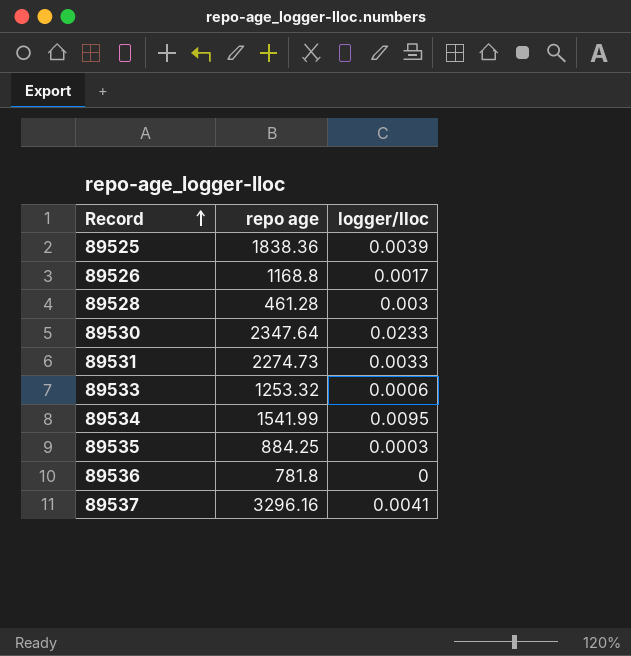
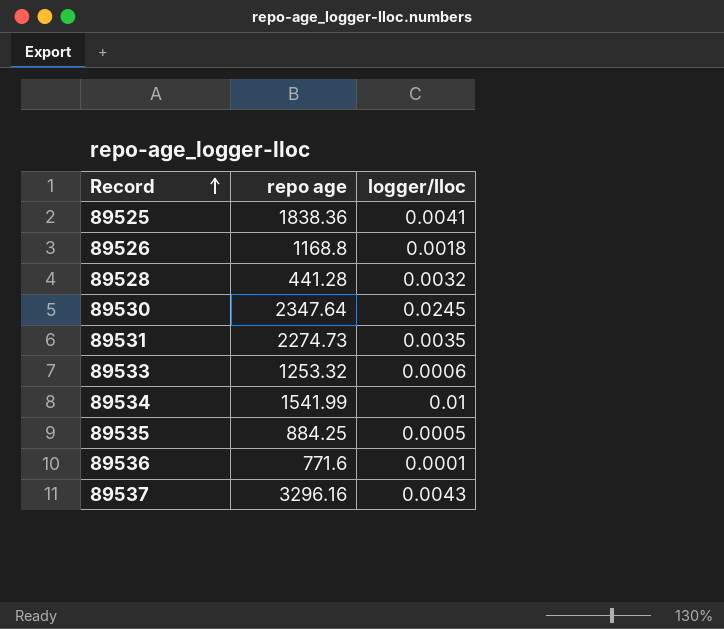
89525 | logger/lloc: 0.0039 -> 0.0041
89526 | logger/lloc: 0.0017 -> 0.0018
89528 | repo age: 461.28 -> 441.28
89528 | logger/lloc: 0.003 -> 0.0032
89530 | logger/lloc: 0.0233 -> 0.0245
89531 | logger/lloc: 0.0033 -> 0.0035
89534 | logger/lloc: 0.0095 -> 0.01
89535 | logger/lloc: 0.0003 -> 0.0005
89536 | repo age: 781.8 -> 771.6
89536 | logger/lloc: 0 -> 0.0001
89537 | logger/lloc: 0.0041 -> 0.0043

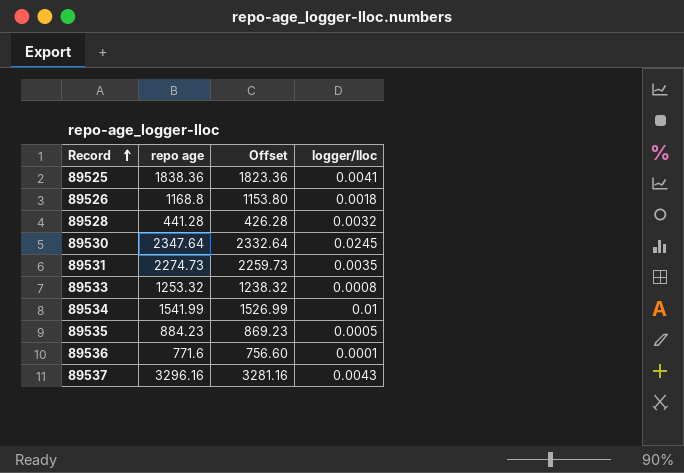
column Offset | formula: none -> [repo age] - 15
89533 | logger/lloc: 0.0006 -> 0.0008
89535 | repo age: 884.25 -> 884.23

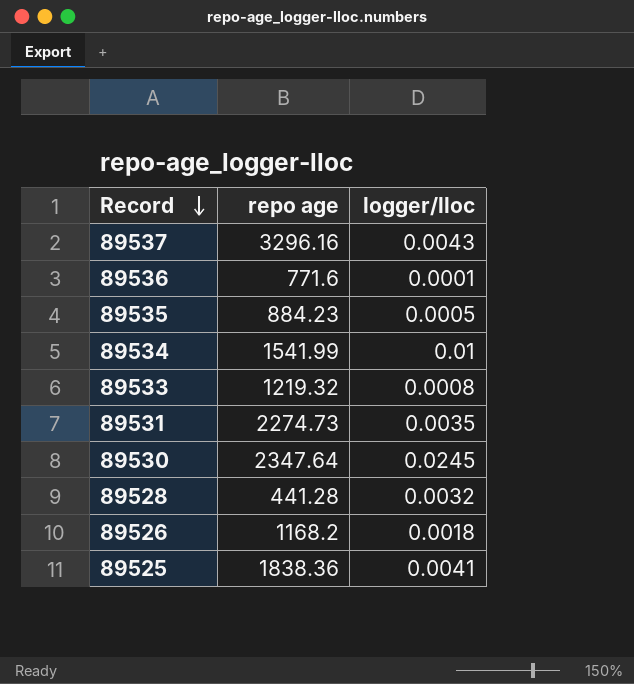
row order: Record ascending -> Record descending
column Offset | formula: [repo age] - 15 -> none
89533 | repo age: 1253.32 -> 1219.32
89526 | repo age: 1168.8 -> 1168.2

